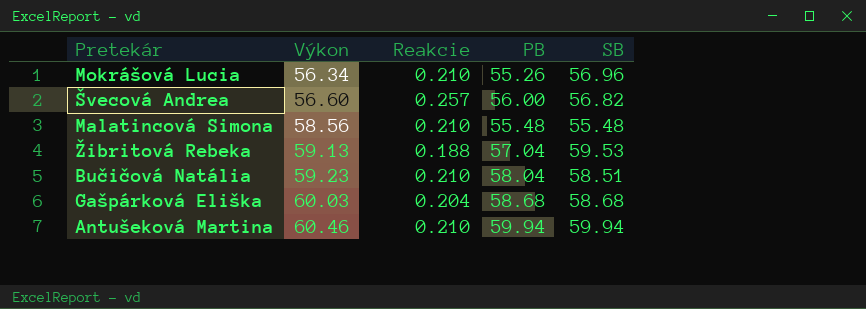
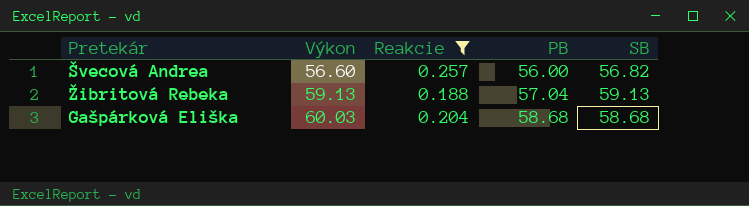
filter: none -> Reakcie != 0.210
Žibritová Rebeka | SB: 59.53 -> 59.13

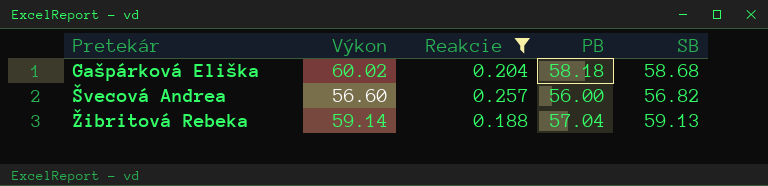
row order: Výkon ascending -> Pretekár ascending
Gašpárková Eliška | Výkon: 60.03 -> 60.02
Gašpárková Eliška | PB: 58.68 -> 58.18
Žibritová Rebeka | Výkon: 59.13 -> 59.14

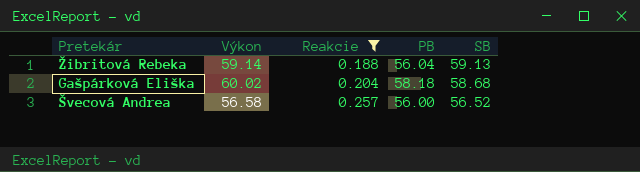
row order: Pretekár ascending -> Reakcie ascending
Žibritová Rebeka | PB: 57.04 -> 56.04
Švecová Andrea | Výkon: 56.60 -> 56.58
Švecová Andrea | SB: 56.82 -> 56.52

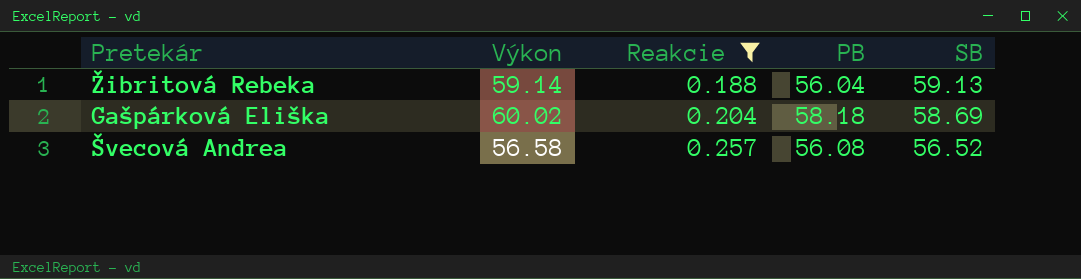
Gašpárková Eliška | SB: 58.68 -> 58.69
Švecová Andrea | PB: 56.00 -> 56.08

